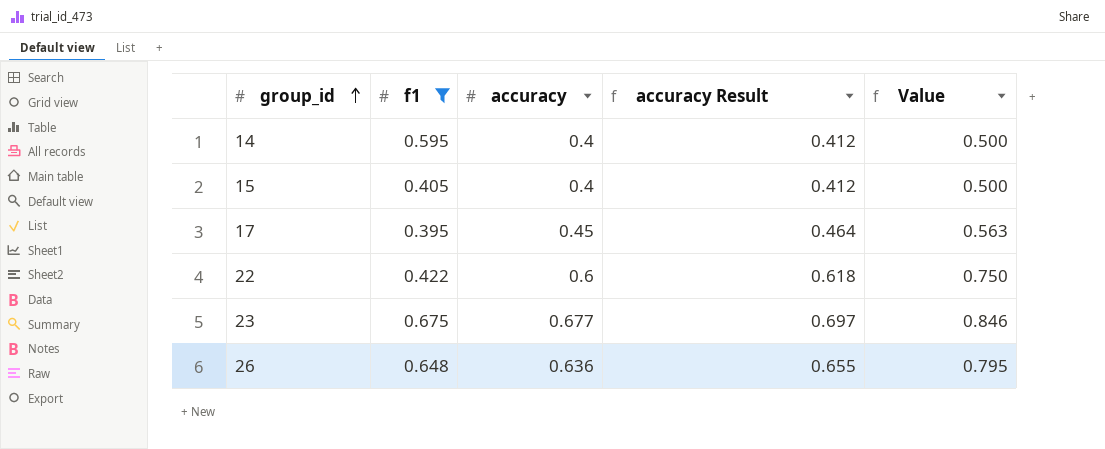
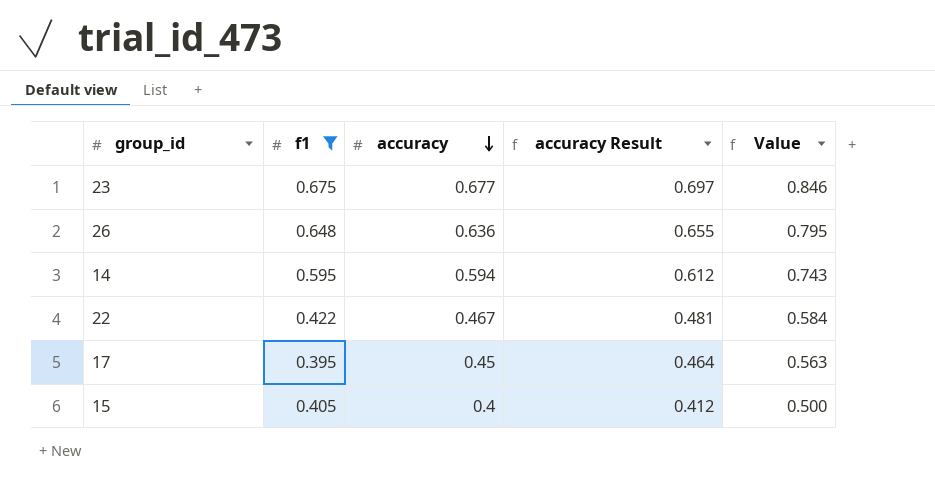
row order: group_id ascending -> accuracy descending
14 | accuracy: 0.4 -> 0.594
14 | accuracy Result: 0.412 -> 0.612
14 | Value: 0.500 -> 0.743
22 | accuracy: 0.6 -> 0.467
22 | accuracy Result: 0.618 -> 0.481
22 | Value: 0.750 -> 0.584

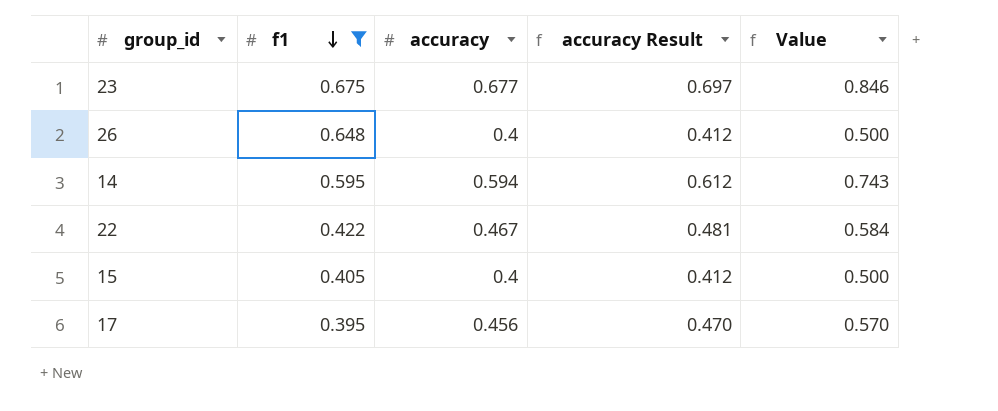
row order: accuracy descending -> f1 descending
26 | accuracy: 0.636 -> 0.4
26 | accuracy Result: 0.655 -> 0.412
26 | Value: 0.795 -> 0.500
17 | accuracy: 0.45 -> 0.456
17 | accuracy Result: 0.464 -> 0.470
17 | Value: 0.563 -> 0.570

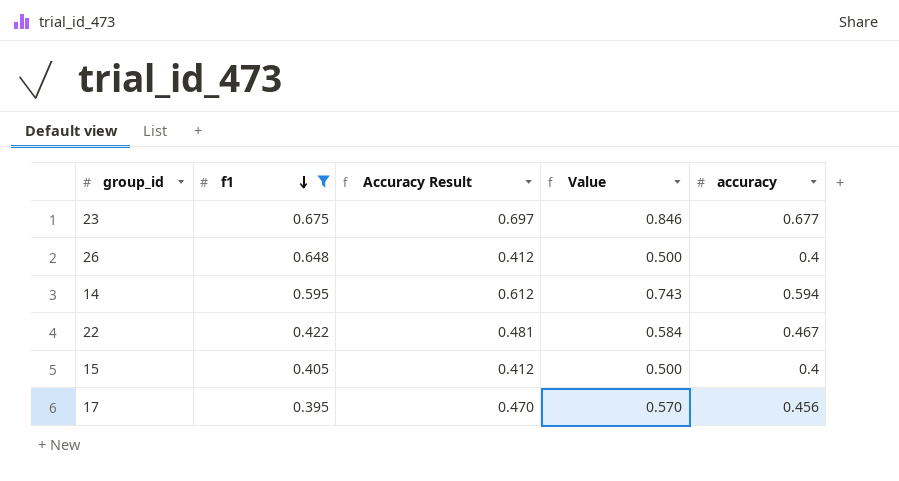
column name: accuracy Result -> Accuracy Result
column accuracy | position: 3 -> 5

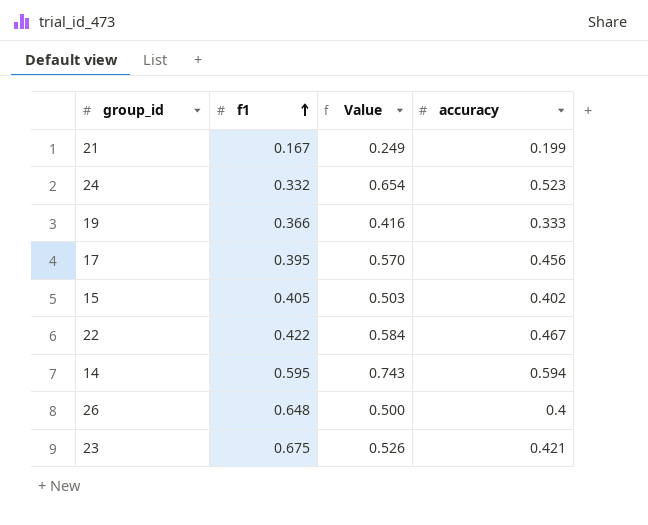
filter: f1 >= 0.395 -> none
row order: f1 descending -> f1 ascending
column Accuracy Result | formula: [accuracy] * 1.03 -> none
15 | Value: 0.500 -> 0.503
15 | accuracy: 0.4 -> 0.402
23 | Value: 0.846 -> 0.526
23 | accuracy: 0.677 -> 0.421

